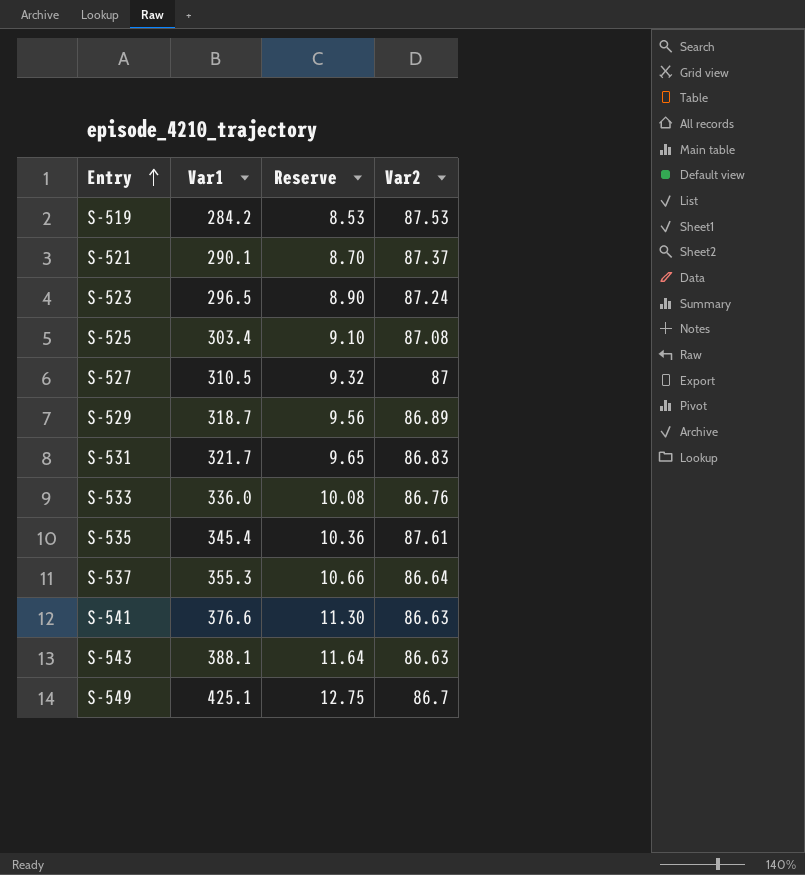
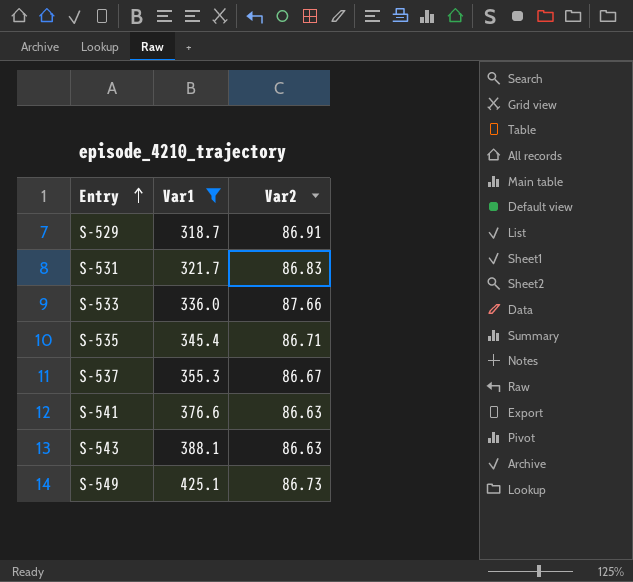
filter: none -> Var1 >= 318.7
column Reserve | formula: [Var1] * 0.03 -> none
S-529 | Var2: 86.89 -> 86.91
S-533 | Var2: 86.76 -> 87.66
S-535 | Var2: 87.61 -> 86.71
S-537 | Var2: 86.64 -> 86.67
S-549 | Var2: 86.7 -> 86.73

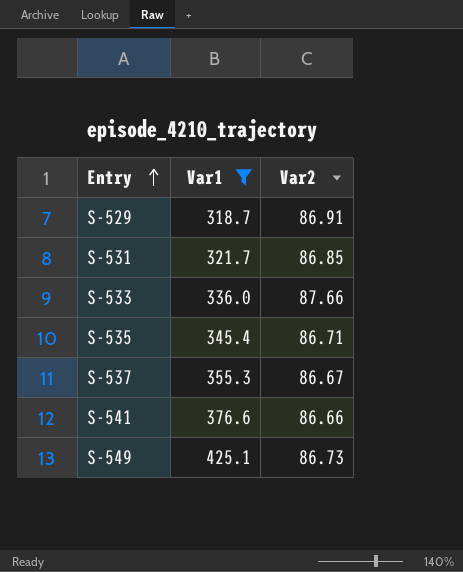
row S-543: 388.1 | 86.63 -> none
S-531 | Var2: 86.83 -> 86.85
S-541 | Var2: 86.63 -> 86.66

